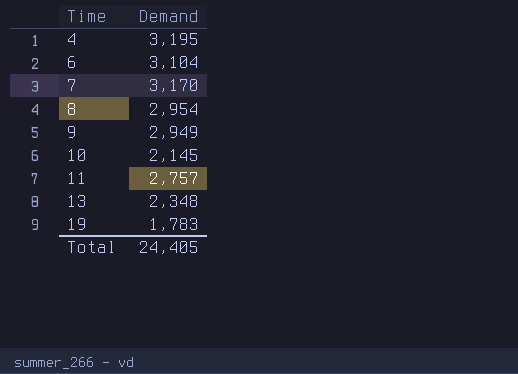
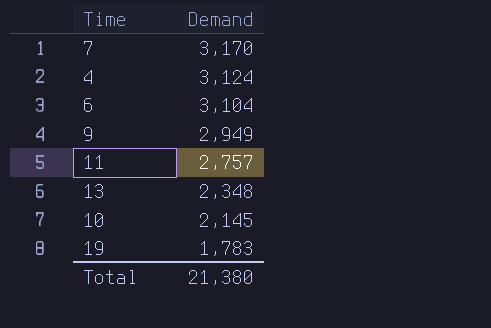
row order: Time ascending -> Demand descending
row 8: 2,954 -> none
4 | Demand: 3,195 -> 3,124
Total | Demand: 24,405 -> 21,380

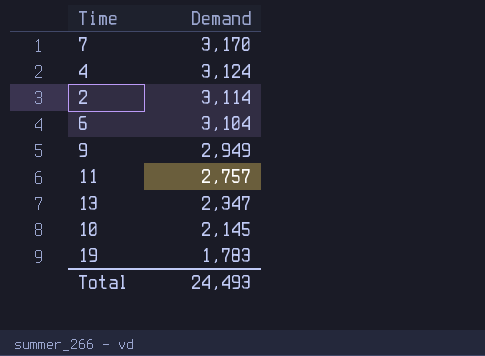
row 2: none -> 3,114
13 | Demand: 2,348 -> 2,347
Total | Demand: 21,380 -> 24,493

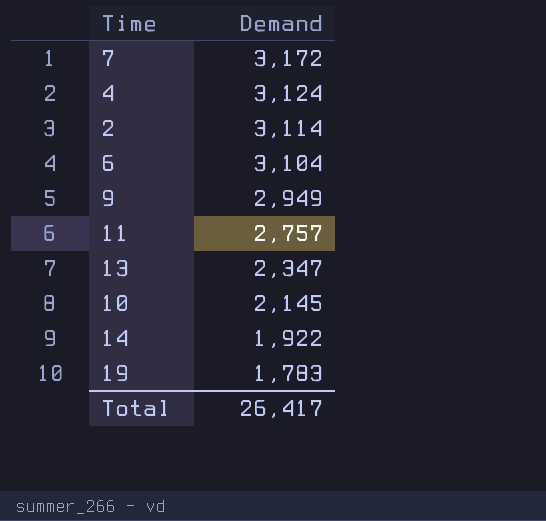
7 | Demand: 3,170 -> 3,172
row 14: none -> 1,922
Total | Demand: 24,493 -> 26,417

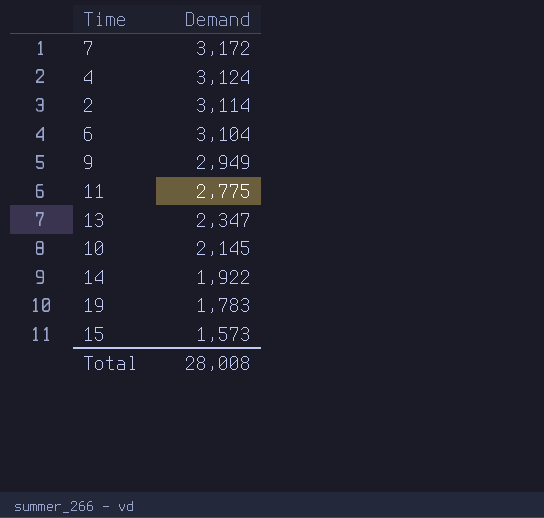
11 | Demand: 2,757 -> 2,775
row 15: none -> 1,573
Total | Demand: 26,417 -> 28,008

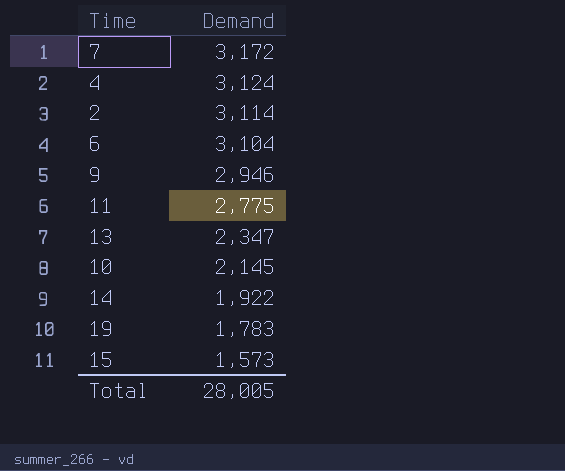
9 | Demand: 2,949 -> 2,946
Total | Demand: 28,008 -> 28,005

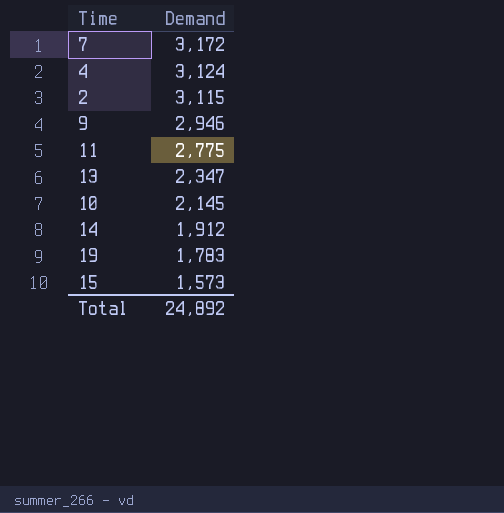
row 6: 3,104 -> none
2 | Demand: 3,114 -> 3,115
14 | Demand: 1,922 -> 1,912
Total | Demand: 28,005 -> 24,892

